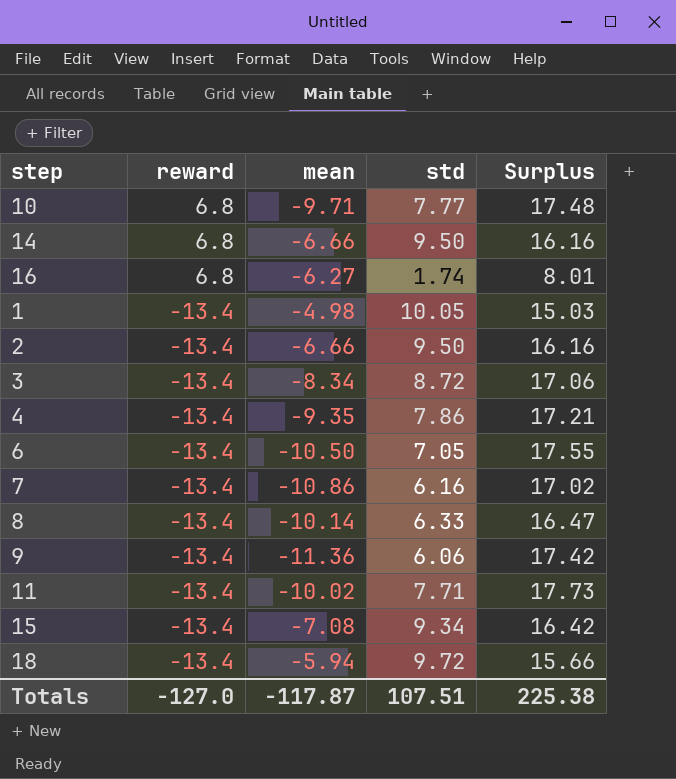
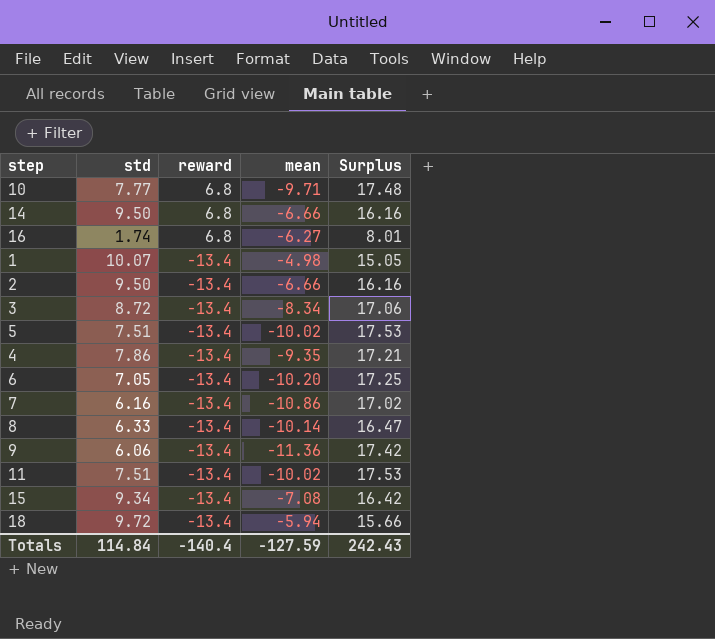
column std | position: 4 -> 2
1 | std: 10.05 -> 10.07
1 | Surplus: 15.03 -> 15.05
row 5: none -> 7.51 | -13.4 | -10.02 | 17.53
6 | mean: -10.50 -> -10.20
6 | Surplus: 17.55 -> 17.25
11 | std: 7.71 -> 7.51
11 | Surplus: 17.73 -> 17.53
Totals | std: 107.51 -> 114.84
Totals | reward: -127.0 -> -140.4
Totals | mean: -117.87 -> -127.59
Totals | Surplus: 225.38 -> 242.43

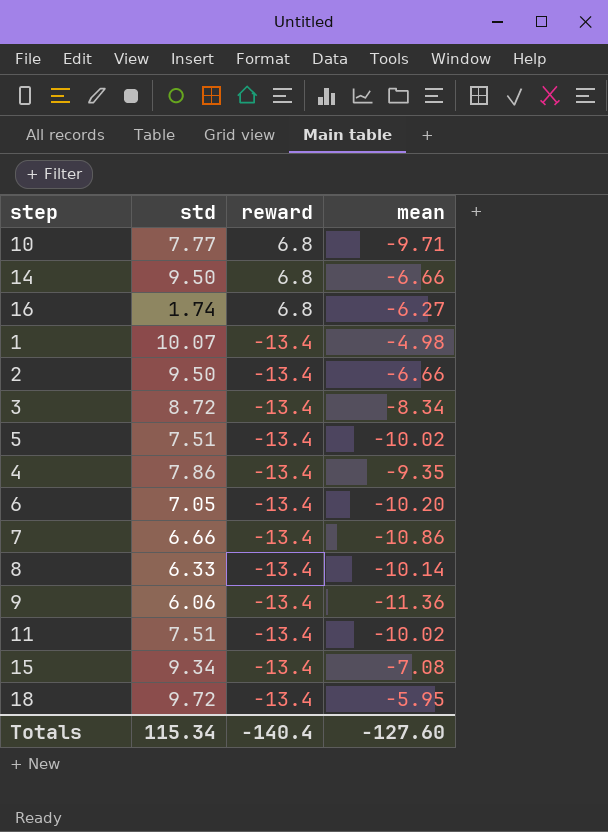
column Surplus | formula: [std] - [mean] -> none
7 | std: 6.16 -> 6.66
18 | mean: -5.94 -> -5.95
Totals | std: 114.84 -> 115.34
Totals | mean: -127.59 -> -127.60

